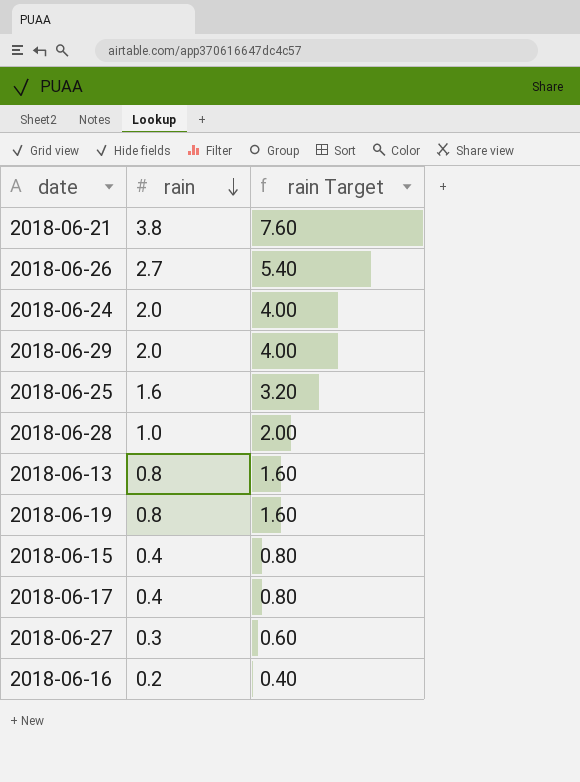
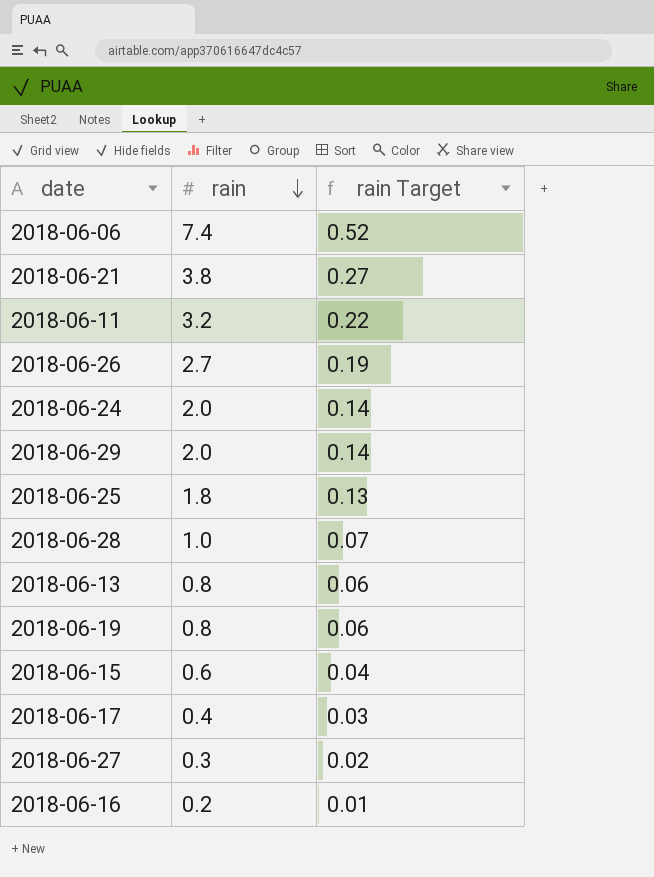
column rain Target | formula: [rain] * 2 -> [rain] * 0.07
row 2018-06-06: none -> 7.4 | 0.52
row 2018-06-11: none -> 3.2 | 0.22
2018-06-25 | rain: 1.6 -> 1.8
2018-06-15 | rain: 0.4 -> 0.6

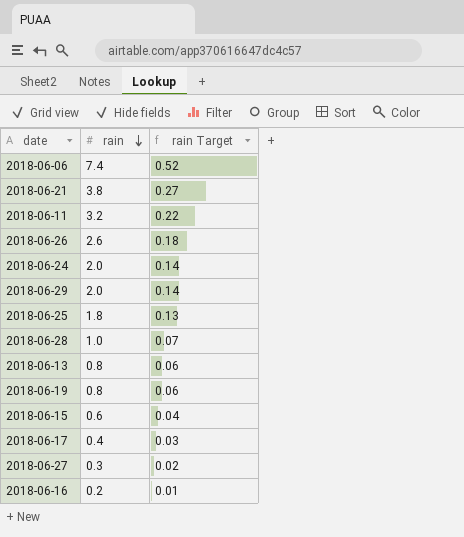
2018-06-26 | rain: 2.7 -> 2.6
2018-06-26 | rain Target: 0.19 -> 0.18

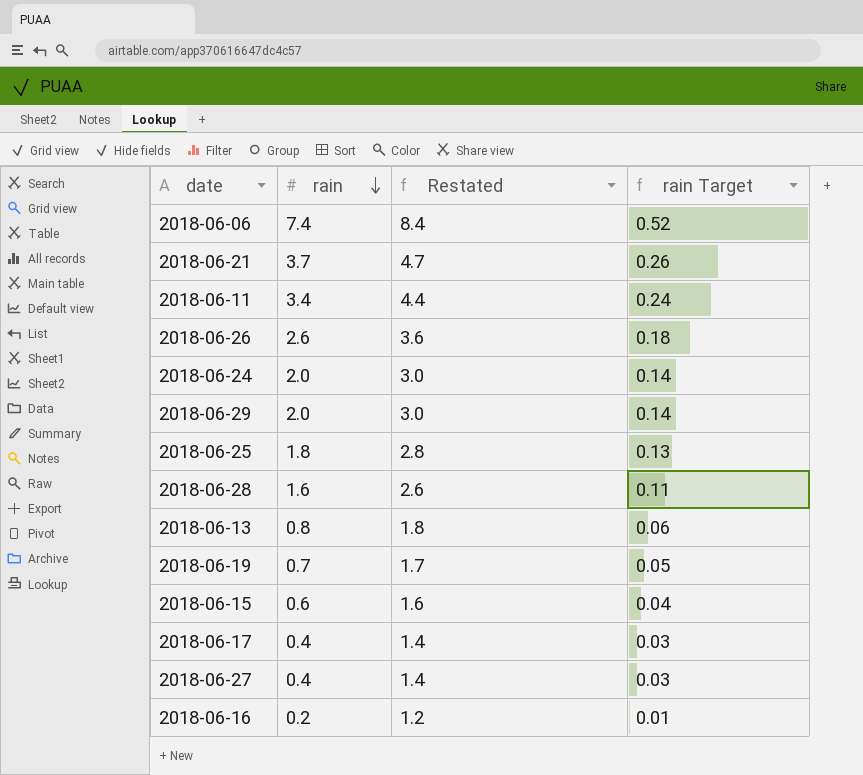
column Restated | formula: none -> [rain] + 1
2018-06-21 | rain: 3.8 -> 3.7
2018-06-21 | rain Target: 0.27 -> 0.26
2018-06-11 | rain: 3.2 -> 3.4
2018-06-11 | rain Target: 0.22 -> 0.24
2018-06-28 | rain: 1.0 -> 1.6
2018-06-28 | rain Target: 0.07 -> 0.11
2018-06-19 | rain: 0.8 -> 0.7
2018-06-19 | rain Target: 0.06 -> 0.05
2018-06-27 | rain: 0.3 -> 0.4
2018-06-27 | rain Target: 0.02 -> 0.03

